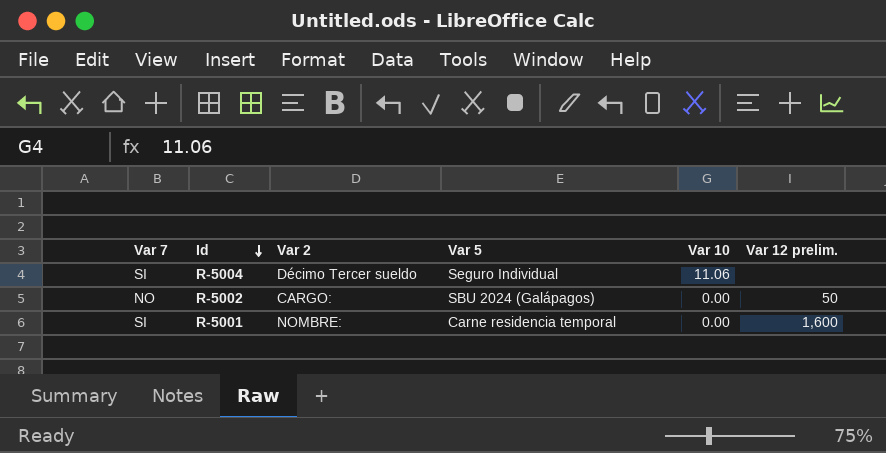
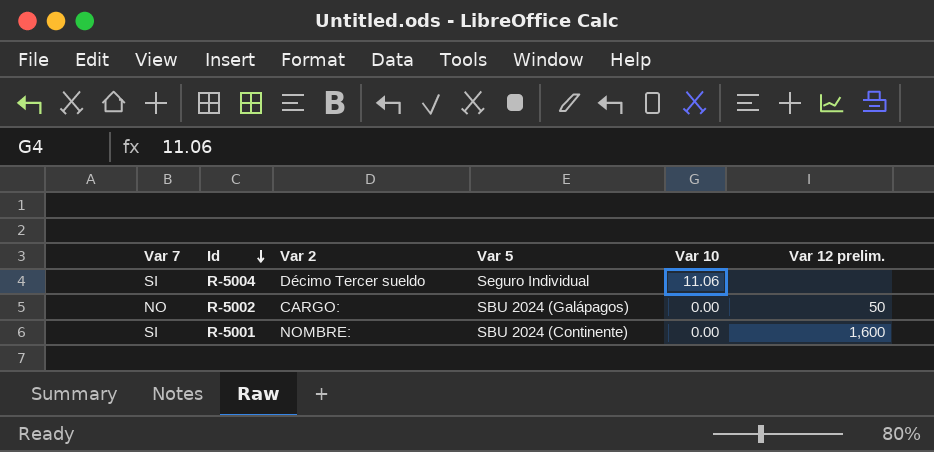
R-5001 | Var 5: Carne residencia temporal -> SBU 2024 (Continente)

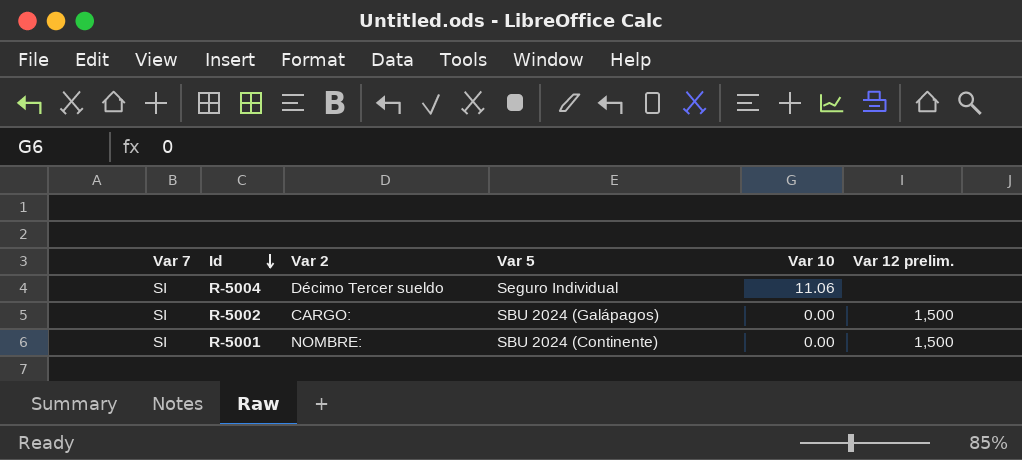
R-5002 | Var 7: NO -> SI
R-5002 | Var 12 prelim.: 50 -> 1,500
R-5001 | Var 12 prelim.: 1,600 -> 1,500

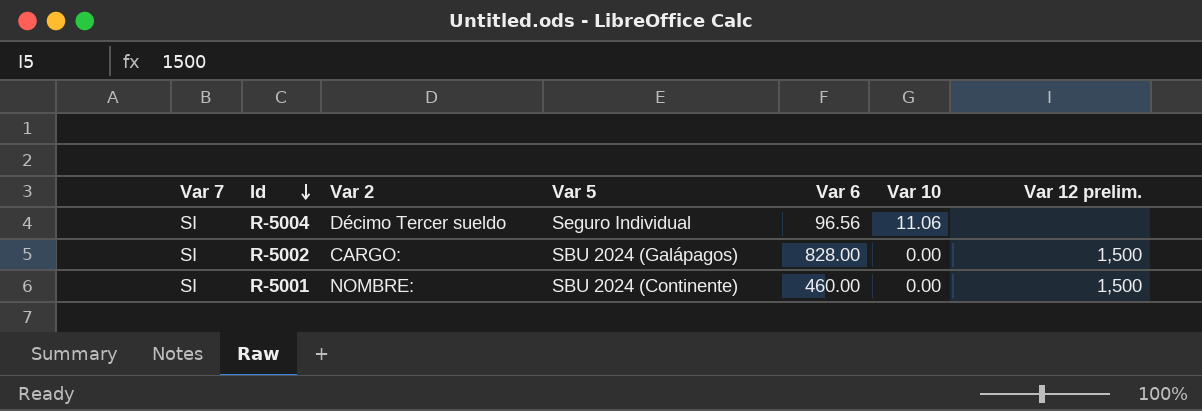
column Var 6 | position: none -> 5

